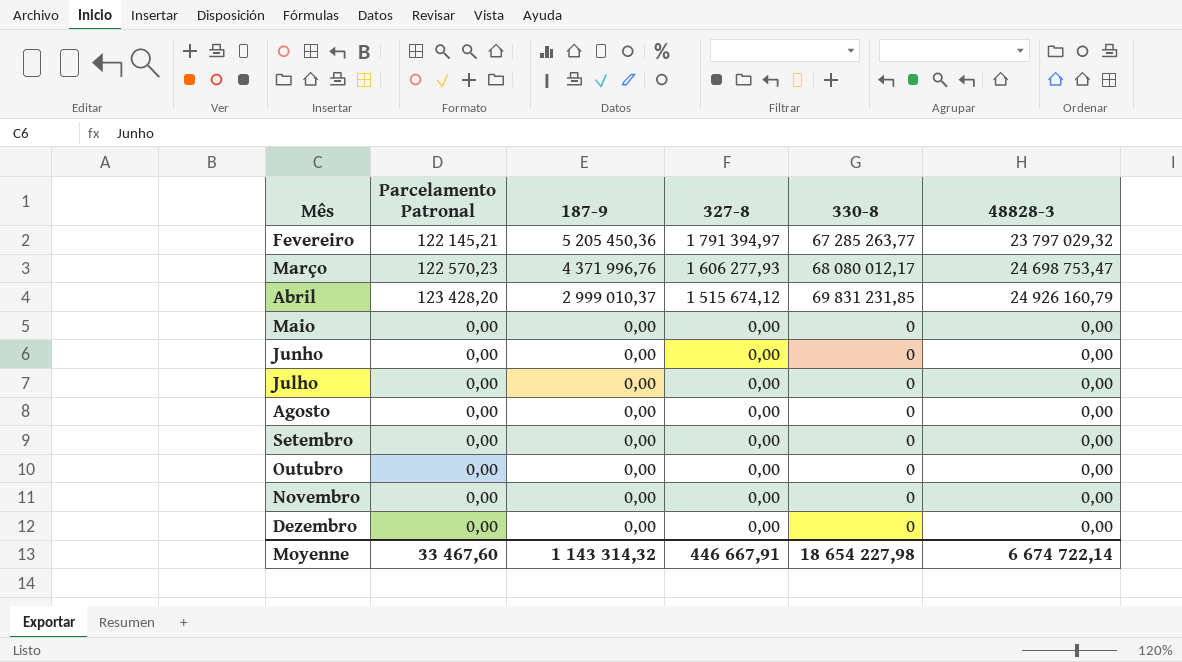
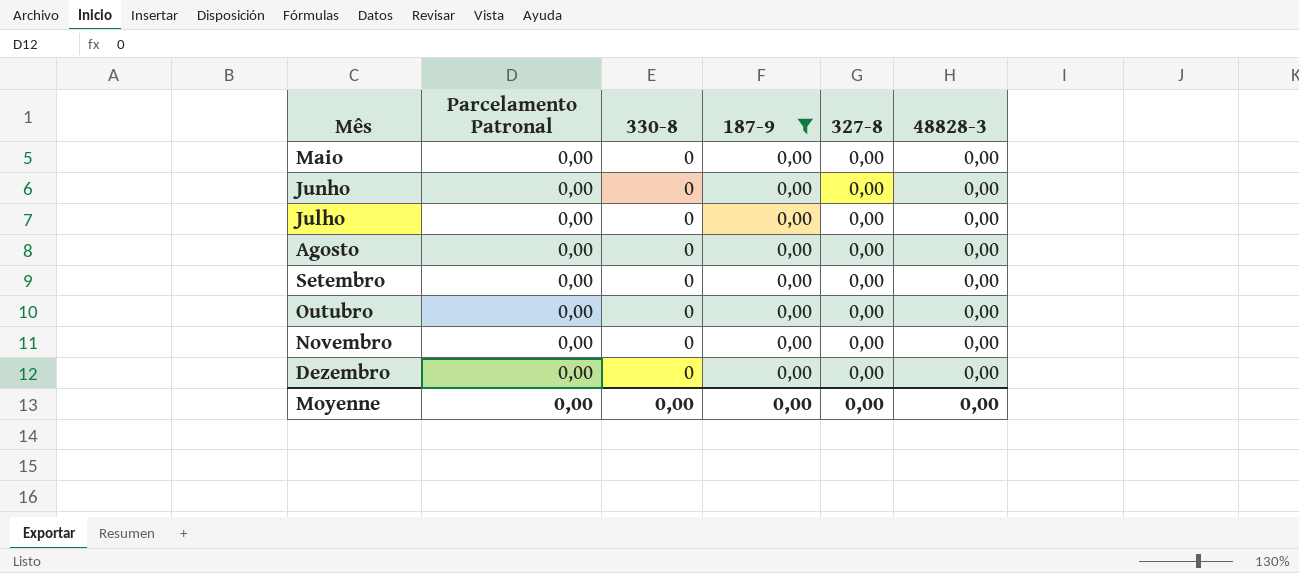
filter: none -> 187-9 = 0,00
column 330-8 | position: 5 -> 3
Moyenne | Parcelamento Patronal: 33 467,60 -> 0,00
Moyenne | 330-8: 18 654 227,98 -> 0,00
Moyenne | 187-9: 1 143 314,32 -> 0,00
Moyenne | 327-8: 446 667,91 -> 0,00
Moyenne | 48828-3: 6 674 722,14 -> 0,00

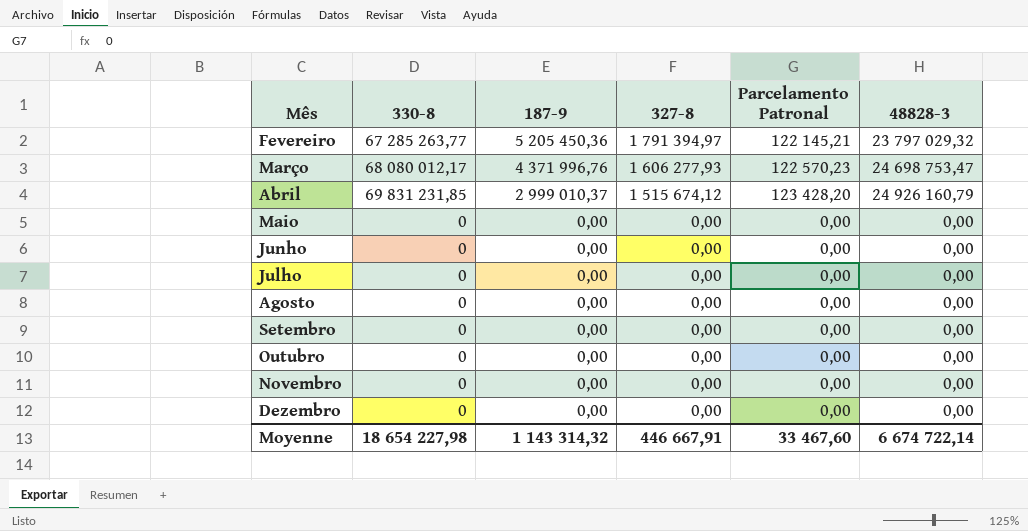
filter: 187-9 = 0,00 -> none
column Parcelamento Patronal | position: 2 -> 5
Moyenne | 330-8: 0,00 -> 18 654 227,98
Moyenne | 187-9: 0,00 -> 1 143 314,32
Moyenne | 327-8: 0,00 -> 446 667,91
Moyenne | Parcelamento Patronal: 0,00 -> 33 467,60
Moyenne | 48828-3: 0,00 -> 6 674 722,14

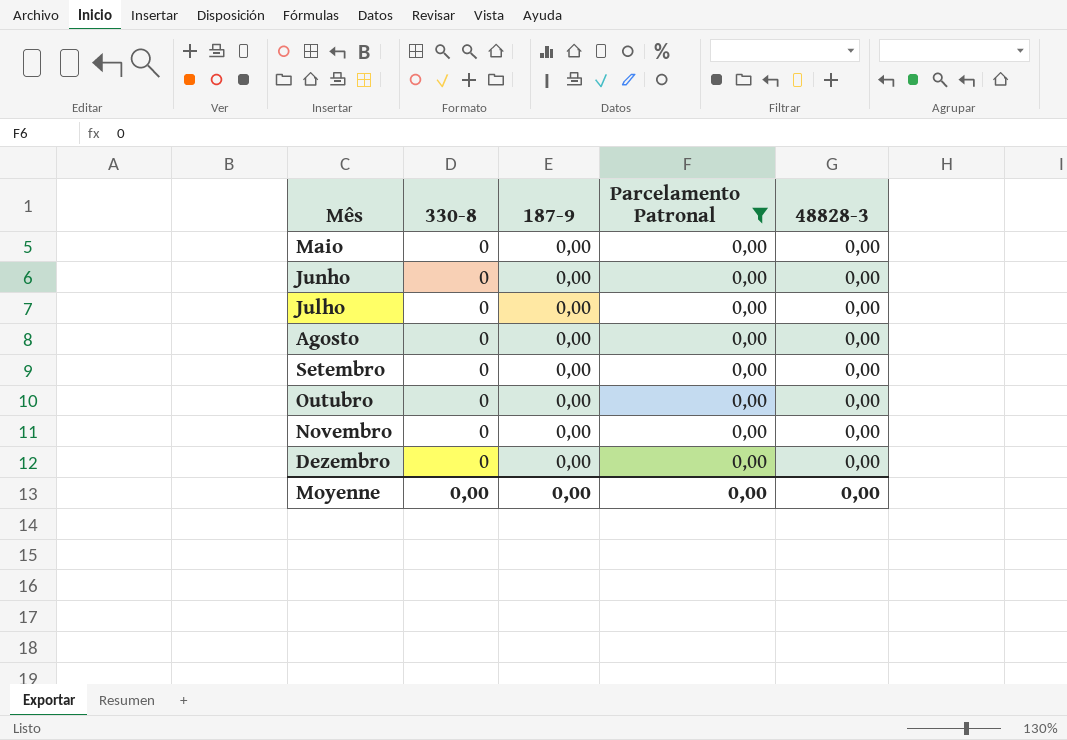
filter: none -> Parcelamento Patronal = 0,00
column 327-8 | position: 4 -> none
Moyenne | 330-8: 18 654 227,98 -> 0,00
Moyenne | 187-9: 1 143 314,32 -> 0,00
Moyenne | Parcelamento Patronal: 33 467,60 -> 0,00
Moyenne | 48828-3: 6 674 722,14 -> 0,00

